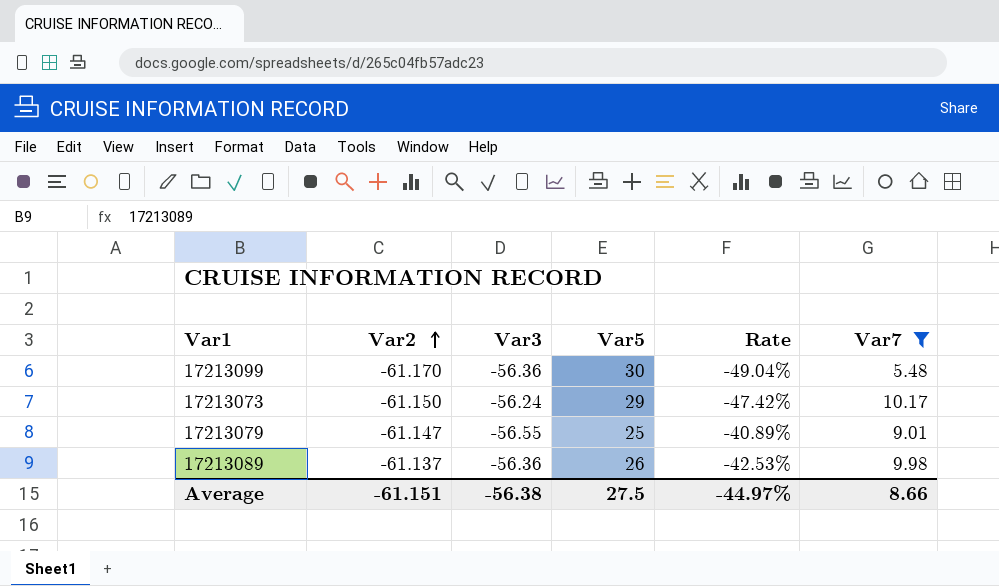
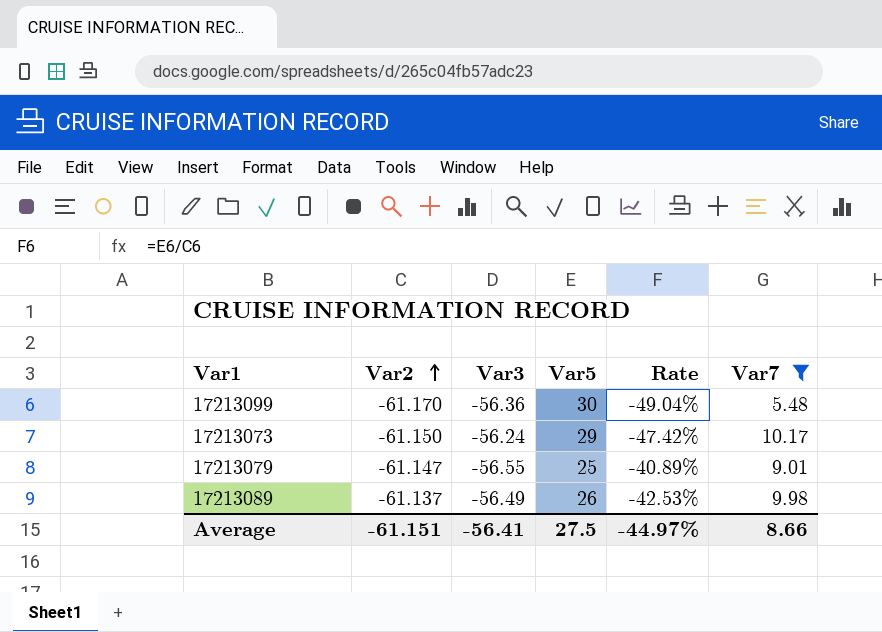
17213089 | Var3: -56.36 -> -56.49
Average | Var3: -56.38 -> -56.41

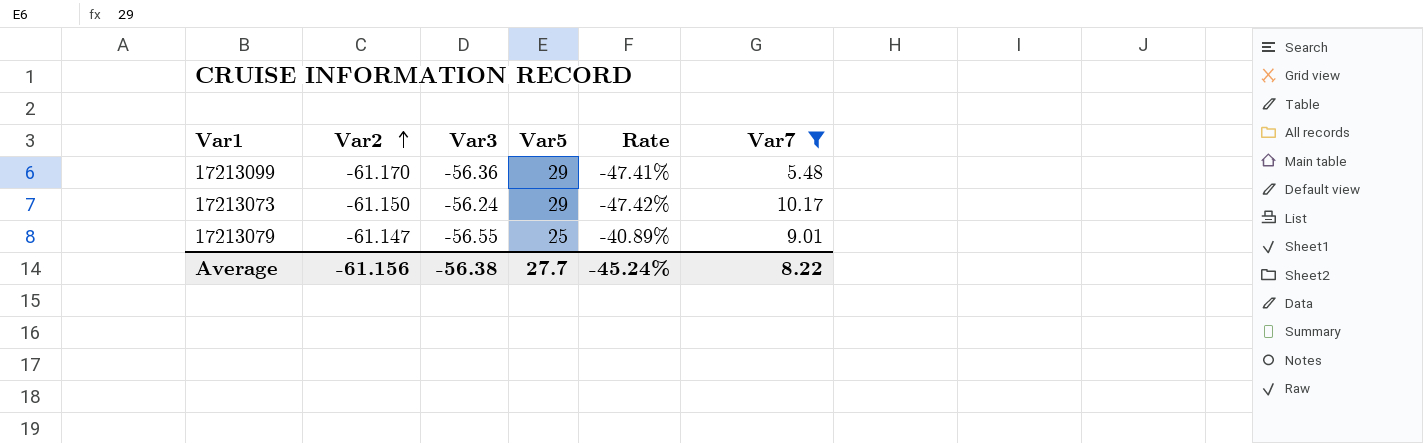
row 17213089: -61.137 | -56.49 | 26 | -42.53% | 9.98 -> none
17213099 | Var5: 30 -> 29
17213099 | Rate: -49.04% -> -47.41%
Average | Var2: -61.151 -> -61.156
Average | Var3: -56.41 -> -56.38
Average | Var5: 27.5 -> 27.7
Average | Rate: -44.97% -> -45.24%
Average | Var7: 8.66 -> 8.22

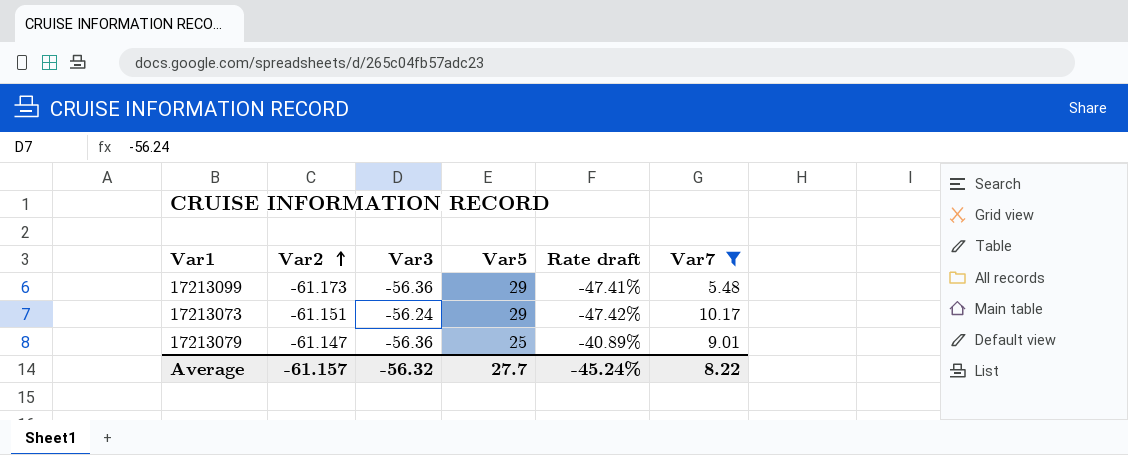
column name: Rate -> Rate draft
17213099 | Var2: -61.170 -> -61.173
17213073 | Var2: -61.150 -> -61.151
17213079 | Var3: -56.55 -> -56.36
Average | Var2: -61.156 -> -61.157
Average | Var3: -56.38 -> -56.32

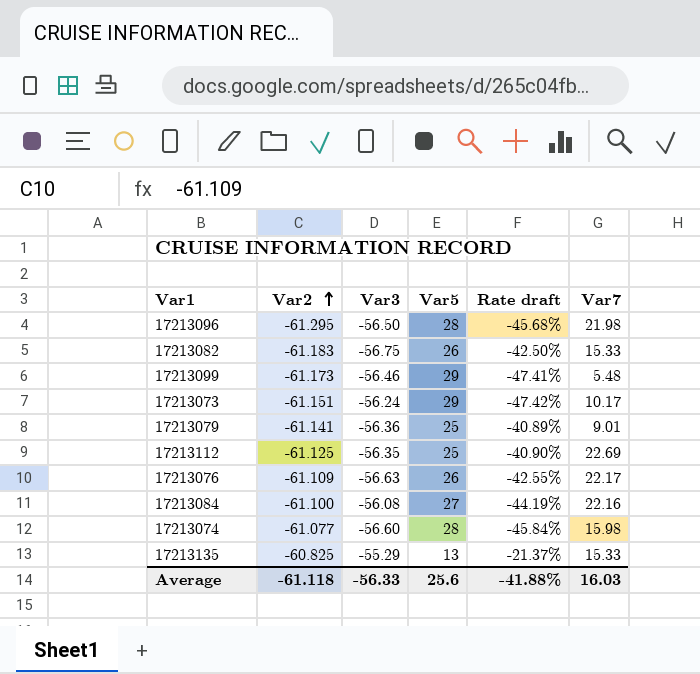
filter: Var7 <= 10.17 -> none
17213099 | Var3: -56.36 -> -56.46
17213079 | Var2: -61.147 -> -61.141
Average | Var2: -61.157 -> -61.118
Average | Var3: -56.32 -> -56.33
Average | Var5: 27.7 -> 25.6
Average | Rate draft: -45.24% -> -41.88%
Average | Var7: 8.22 -> 16.03

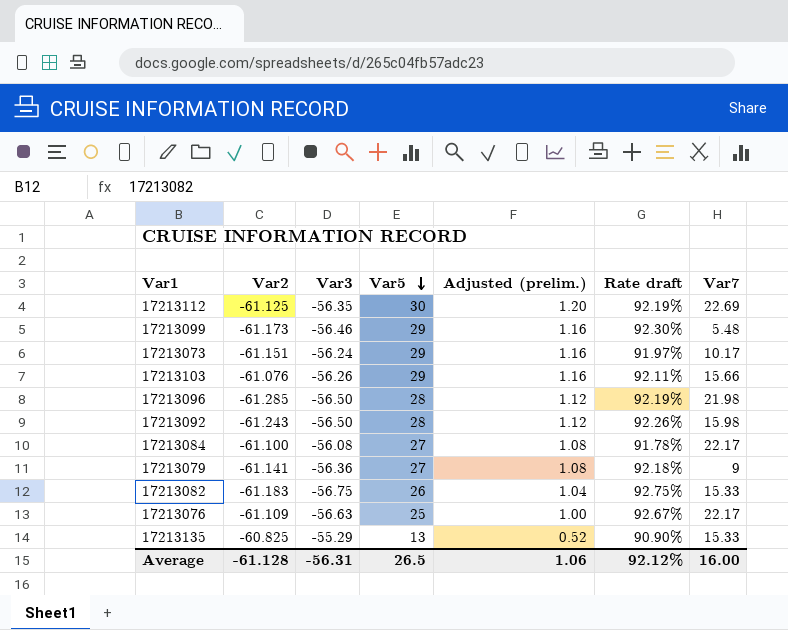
row order: Var2 ascending -> Var5 descending
column Adjusted (prelim.) | formula: none -> [Var5] * 0.04
column Rate draft | formula: [Var5] / [Var2] -> [Var3] / [Var2]
row 17213074: -61.077 | -56.60 | 28 | -45.84% | 15.98 -> none
17213112 | Var5: 25 -> 30
row 17213103: none -> -61.076 | -56.26 | 29 | 1.16 | 92.11% | 15.66
17213096 | Var2: -61.295 -> -61.285
row 17213092: none -> -61.243 | -56.50 | 28 | 1.12 | 92.26% | 15.98
17213084 | Var7: 22.16 -> 22.17
17213079 | Var5: 25 -> 27
17213079 | Var7: 9.01 -> 9
17213076 | Var5: 26 -> 25
Average | Var2: -61.118 -> -61.128
Average | Var3: -56.33 -> -56.31
Average | Var5: 25.6 -> 26.5
Average | Rate draft: -41.88% -> 92.12%
Average | Var7: 16.03 -> 16.00

